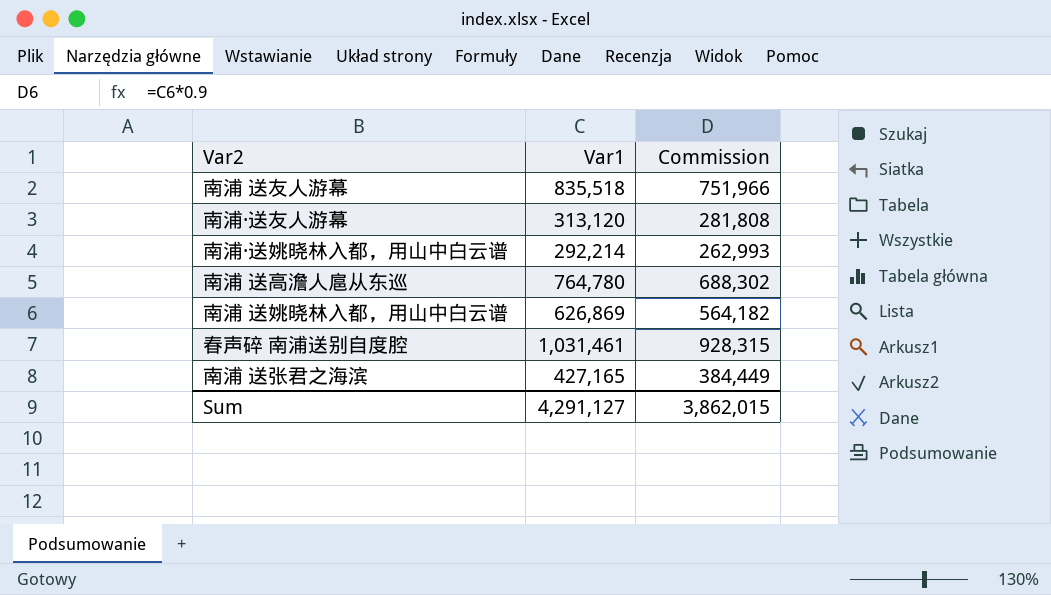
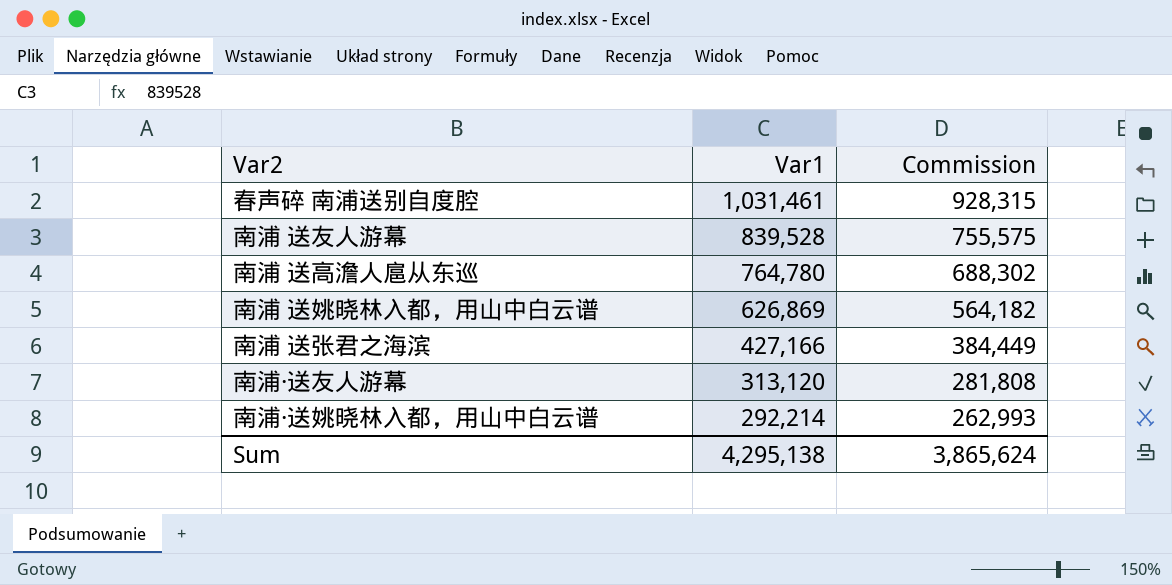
row order: none -> Var1 descending
南浦 送友人游幕 | Var1: 835,518 -> 839,528
南浦 送友人游幕 | Commission: 751,966 -> 755,575
南浦 送张君之海滨 | Var1: 427,165 -> 427,166
Sum | Var1: 4,291,127 -> 4,295,138
Sum | Commission: 3,862,015 -> 3,865,624

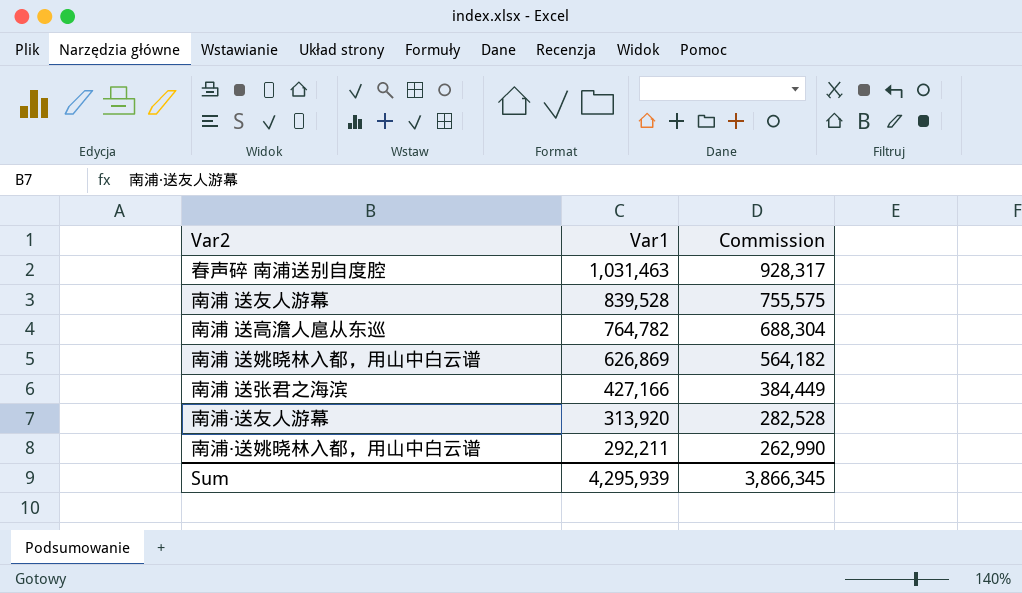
春声碎 南浦送别自度腔 | Var1: 1,031,461 -> 1,031,463
春声碎 南浦送别自度腔 | Commission: 928,315 -> 928,317
南浦 送高澹人扈从东巡 | Var1: 764,780 -> 764,782
南浦 送高澹人扈从东巡 | Commission: 688,302 -> 688,304
南浦·送友人游幕 | Var1: 313,120 -> 313,920
南浦·送友人游幕 | Commission: 281,808 -> 282,528
南浦·送姚晓林入都，用山中白云谱 | Var1: 292,214 -> 292,211
南浦·送姚晓林入都，用山中白云谱 | Commission: 262,993 -> 262,990
Sum | Var1: 4,295,138 -> 4,295,939
Sum | Commission: 3,865,624 -> 3,866,345

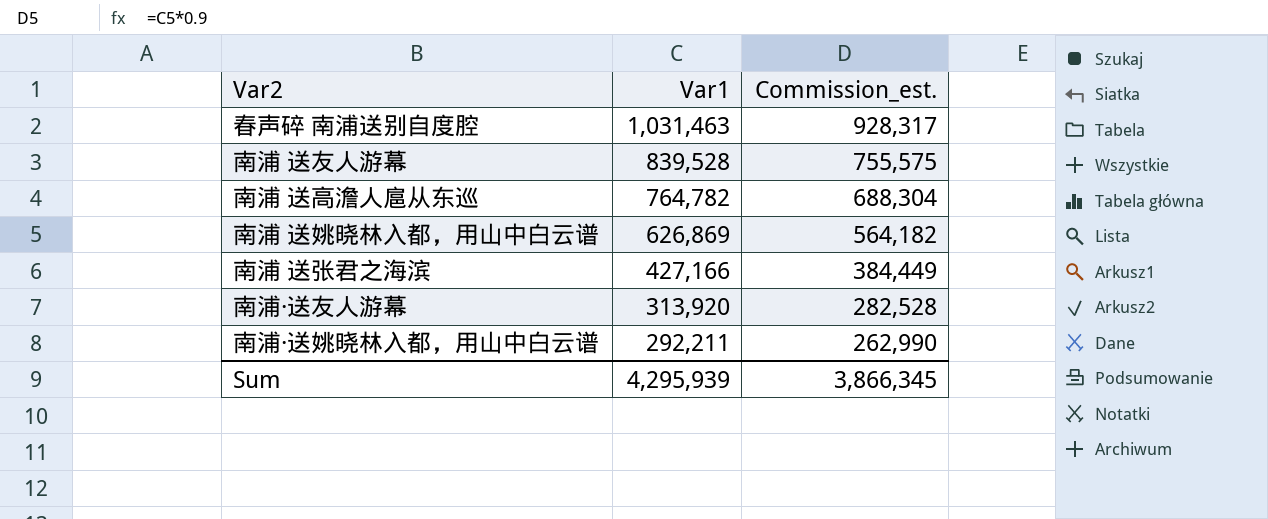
column name: Commission -> Commission_est.

